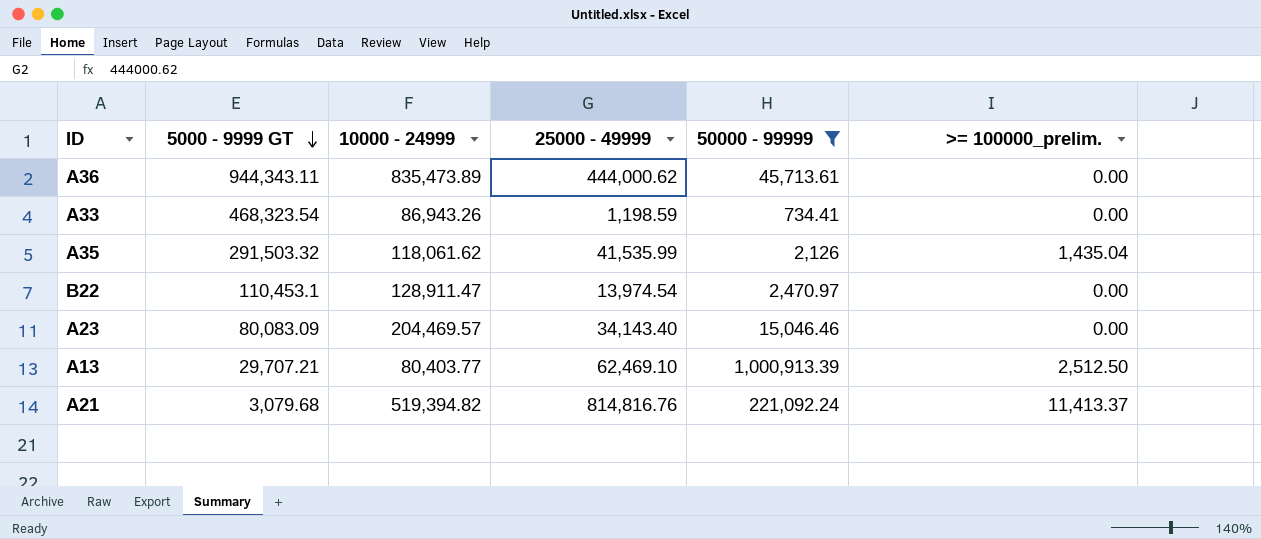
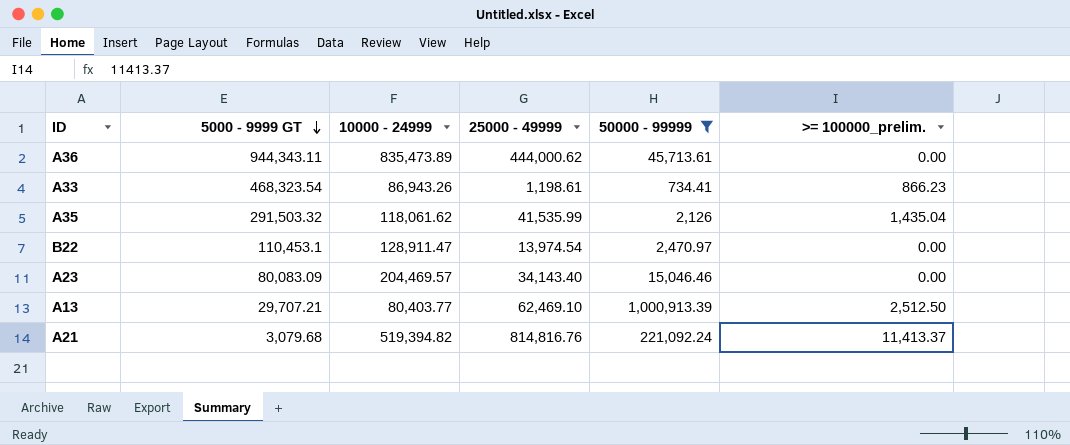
A33 | 25000 - 49999: 1,198.59 -> 1,198.61
A33 | >= 100000_prelim.: 0.00 -> 866.23

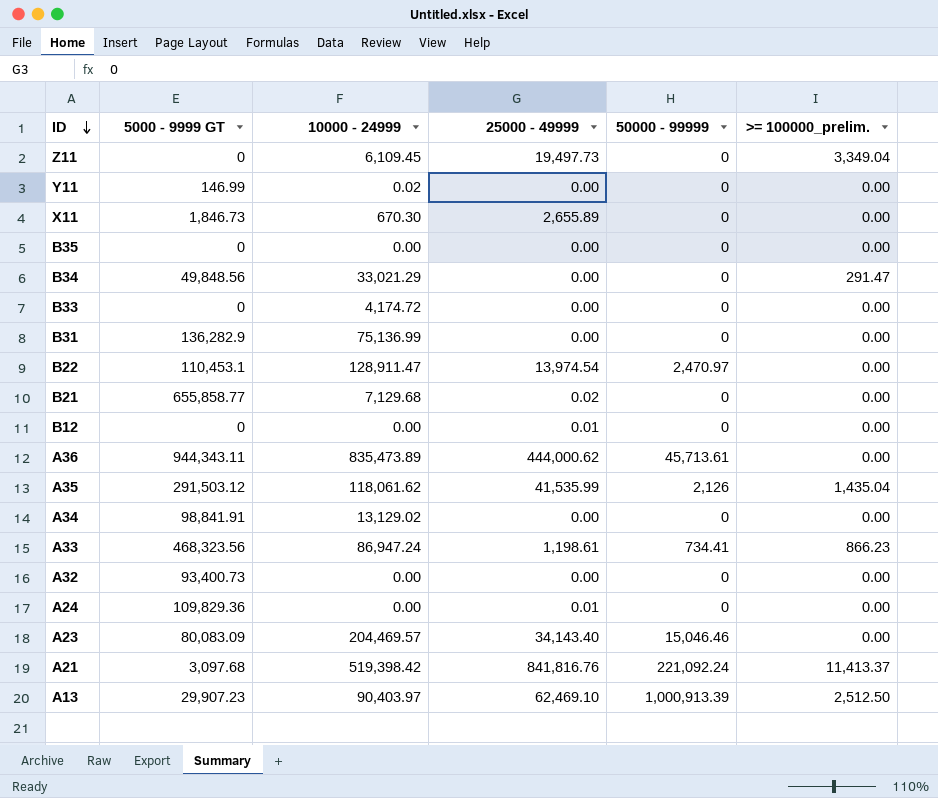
filter: 50000 - 99999 != 0 -> none
row order: 5000 - 9999 GT descending -> ID descending
A35 | 5000 - 9999 GT: 291,503.32 -> 291,503.12
A33 | 5000 - 9999 GT: 468,323.54 -> 468,323.56
A33 | 10000 - 24999: 86,943.26 -> 86,947.24
A21 | 5000 - 9999 GT: 3,079.68 -> 3,097.68
A21 | 10000 - 24999: 519,394.82 -> 519,398.42
A21 | 25000 - 49999: 814,816.76 -> 841,816.76
A13 | 5000 - 9999 GT: 29,707.21 -> 29,907.23
A13 | 10000 - 24999: 80,403.77 -> 90,403.97

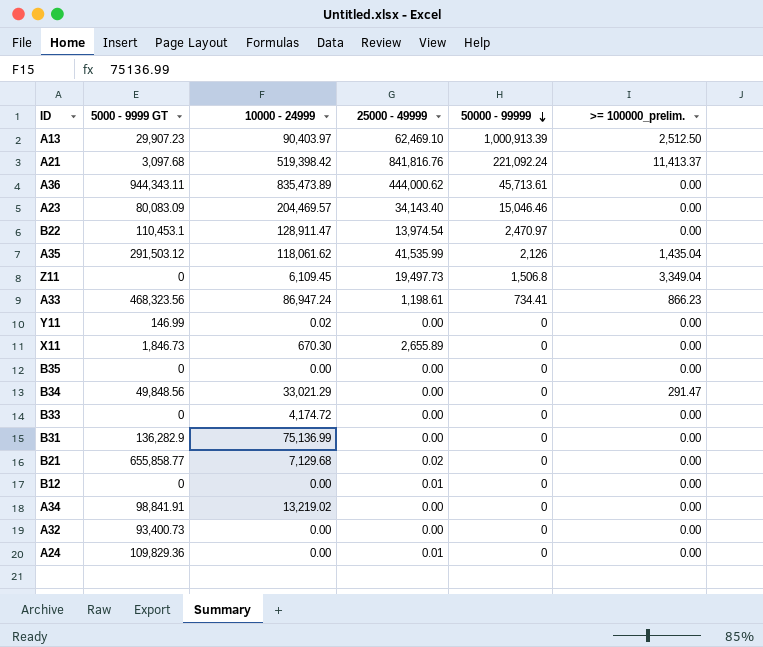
row order: ID descending -> 50000 - 99999 descending
Z11 | 50000 - 99999: 0 -> 1,506.8
A34 | 10000 - 24999: 13,129.02 -> 13,219.02

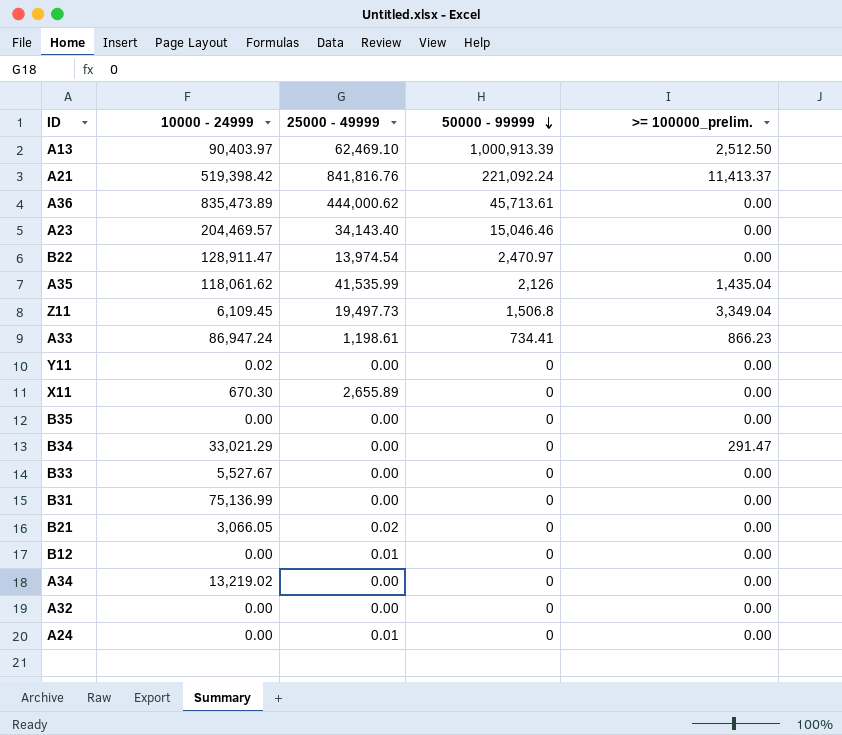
column 5000 - 9999 GT | position: 2 -> none
B33 | 10000 - 24999: 4,174.72 -> 5,527.67
B21 | 10000 - 24999: 7,129.68 -> 3,066.05

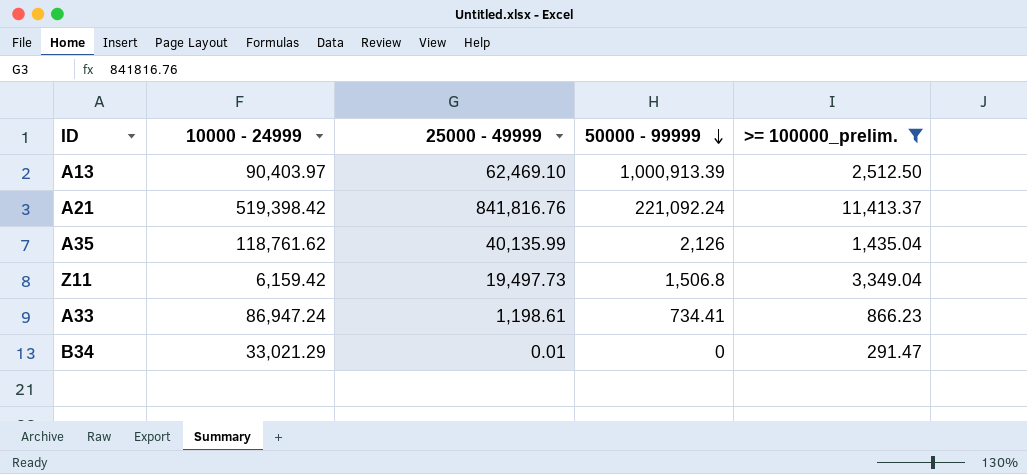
filter: none -> >= 100000_prelim. != 0.00
A35 | 10000 - 24999: 118,061.62 -> 118,761.62
A35 | 25000 - 49999: 41,535.99 -> 40,135.99
Z11 | 10000 - 24999: 6,109.45 -> 6,159.42
B34 | 25000 - 49999: 0.00 -> 0.01

